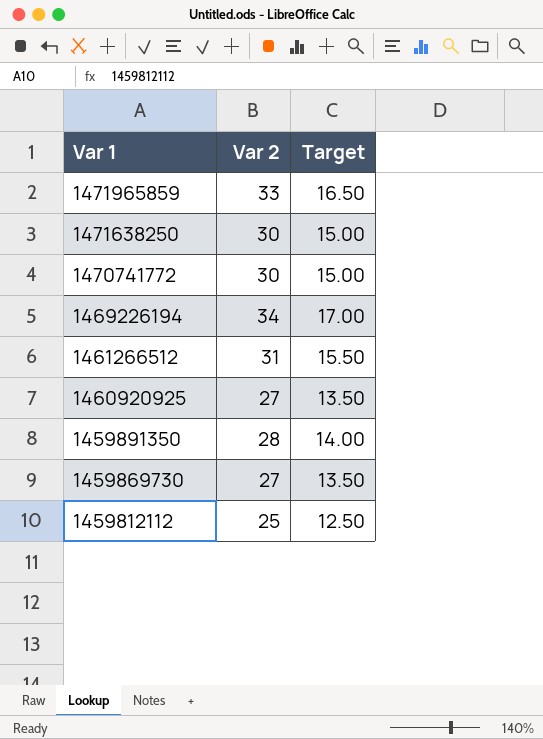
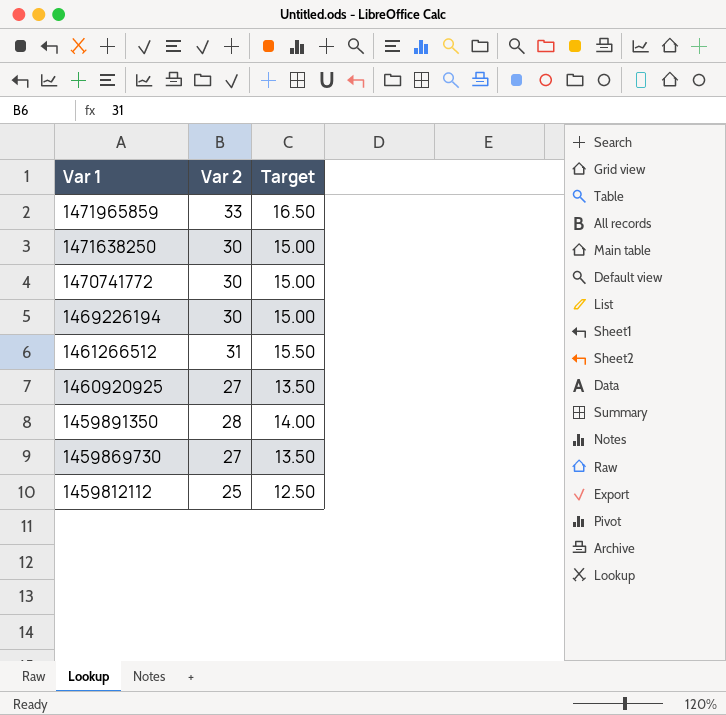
1469226194 | Var 2: 34 -> 30
1469226194 | Target: 17.00 -> 15.00

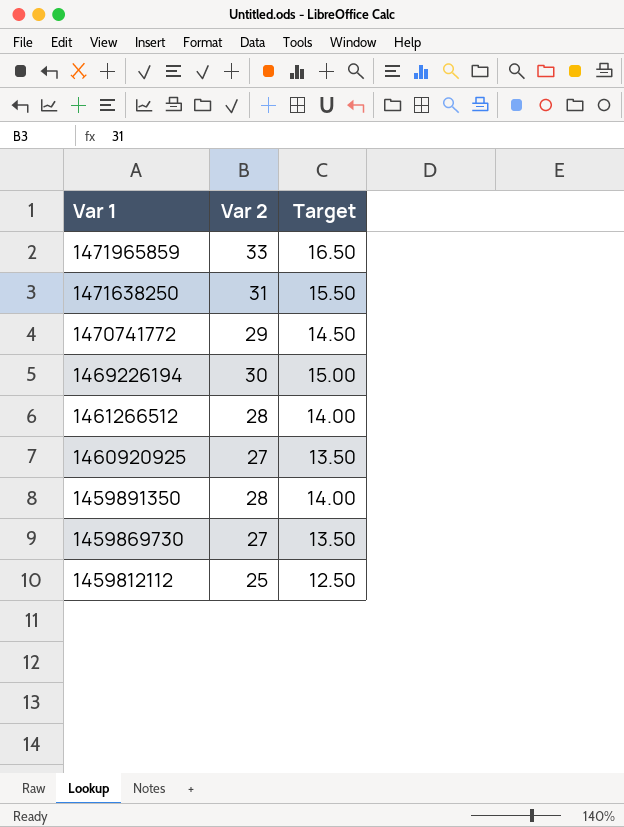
1471638250 | Var 2: 30 -> 31
1471638250 | Target: 15.00 -> 15.50
1470741772 | Var 2: 30 -> 29
1470741772 | Target: 15.00 -> 14.50
1461266512 | Var 2: 31 -> 28
1461266512 | Target: 15.50 -> 14.00

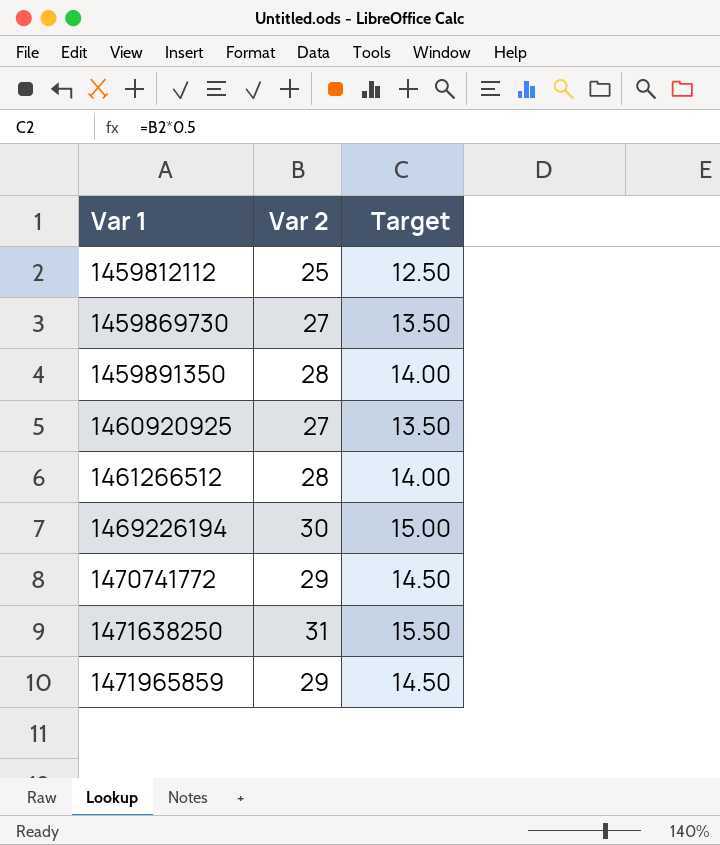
row order: Var 1 descending -> Var 1 ascending
1471965859 | Var 2: 33 -> 29
1471965859 | Target: 16.50 -> 14.50

